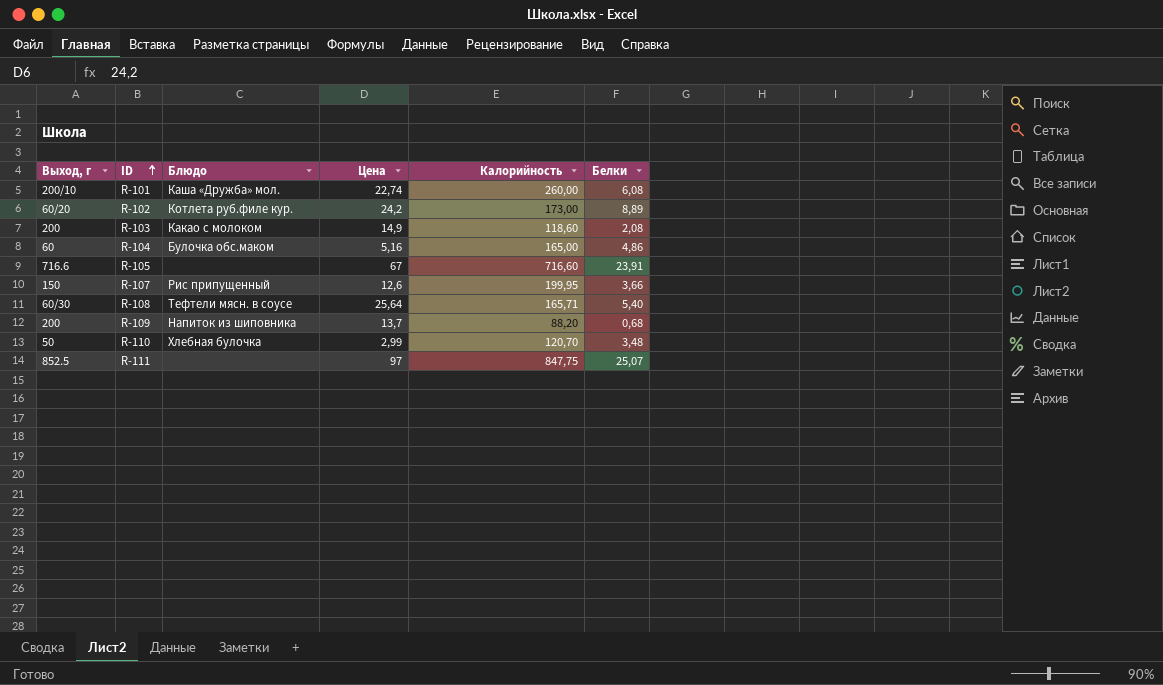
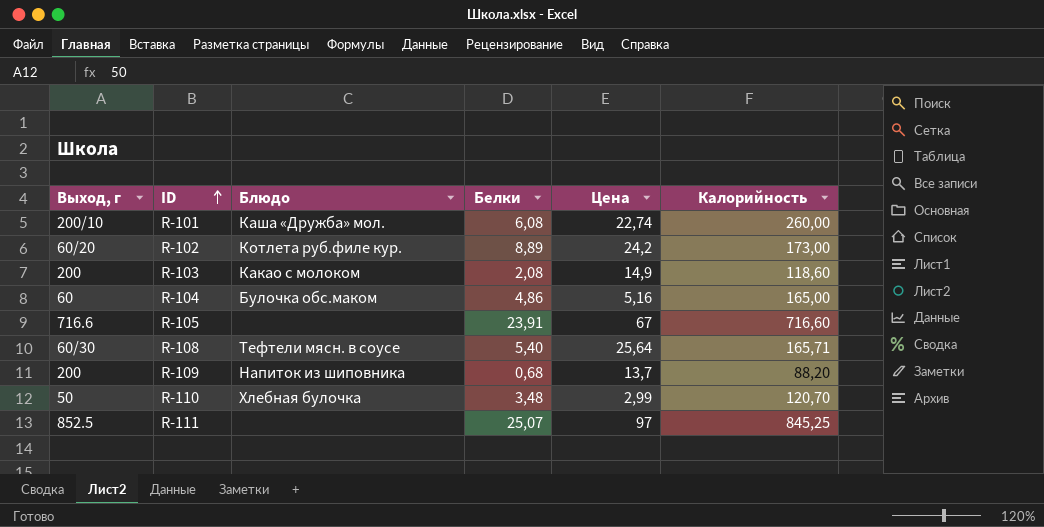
column Белки | position: 6 -> 4
row R-107: 150 | Рис припущенный | 12,6 | 199,95 | 3,66 -> none
R-111 | Калорийность: 847,75 -> 845,25

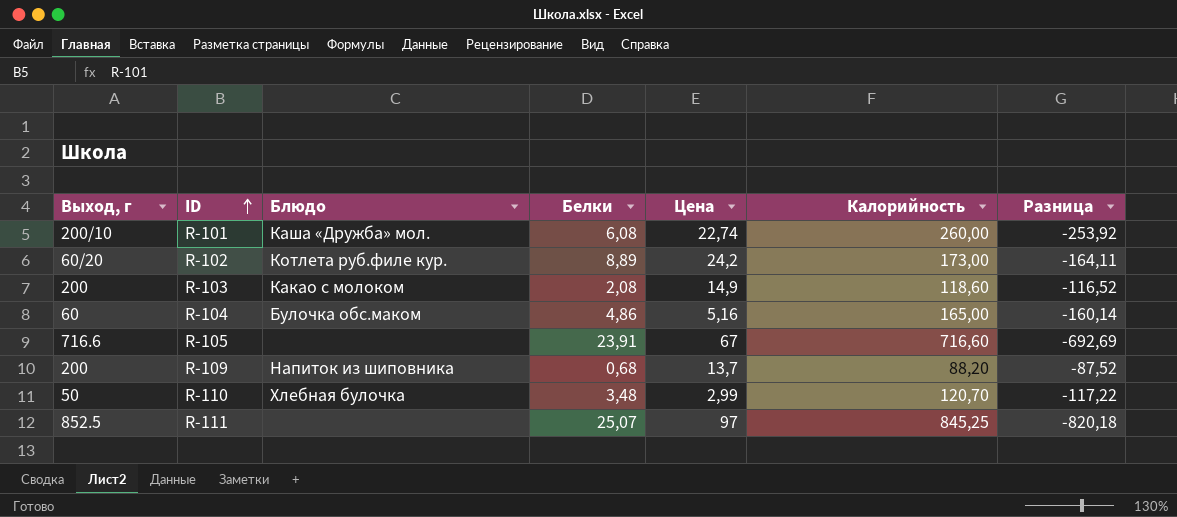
column Разница | formula: none -> [Белки] - [Калорийность]
row R-108: 60/30 | Тефтели мясн. в соусе | 5,40 | 25,64 | 165,71 -> none

